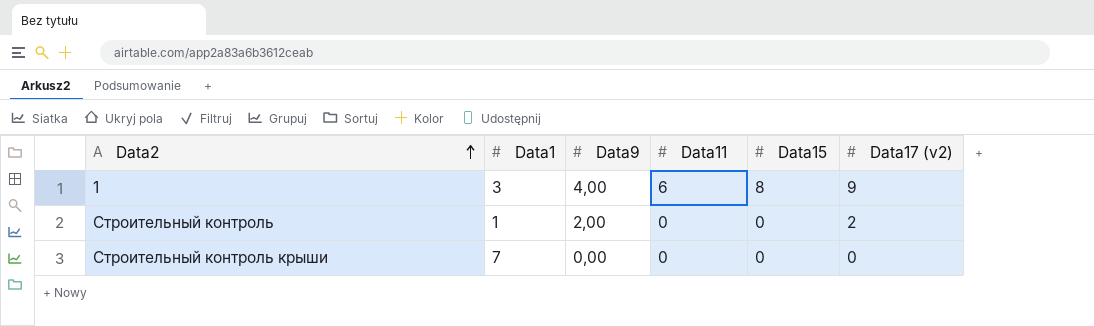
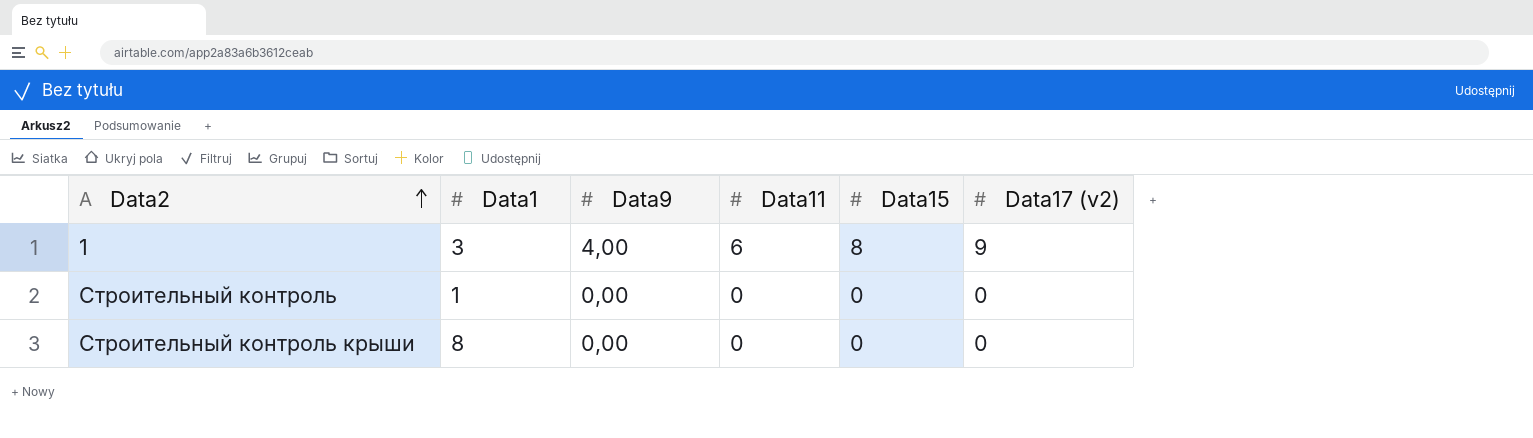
Строительный контроль | Data9: 2,00 -> 0,00
Строительный контроль | Data17 (v2): 2 -> 0
Строительный контроль крыши | Data1: 7 -> 8

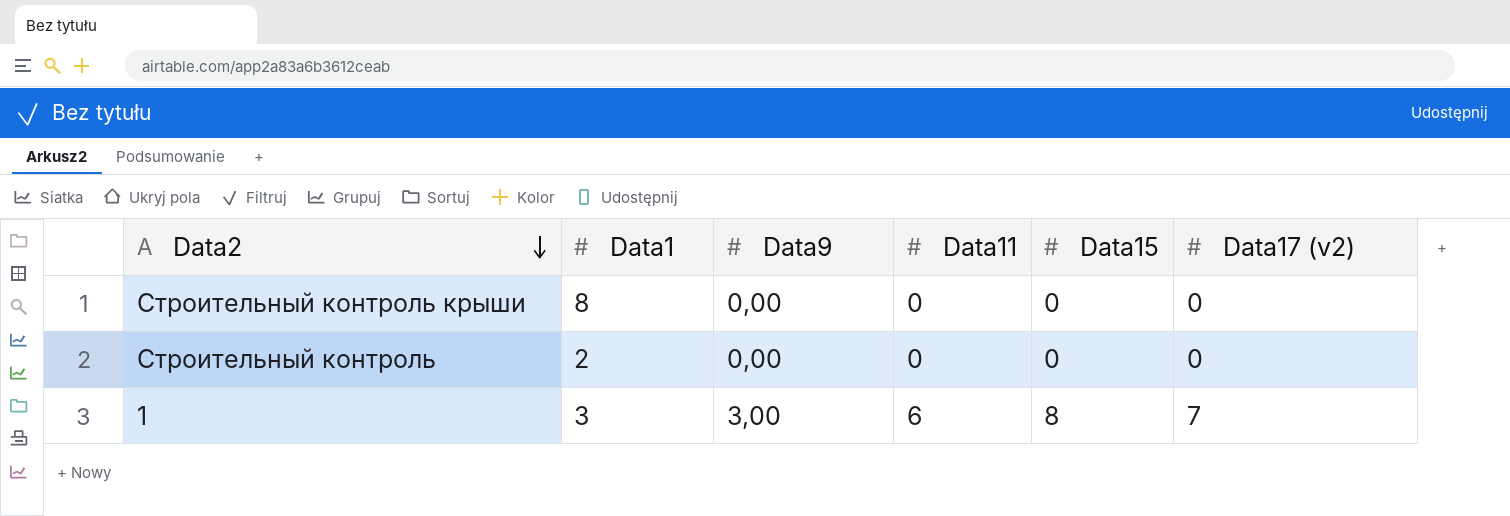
row order: Data2 ascending -> Data2 descending
Строительный контроль | Data1: 1 -> 2
1 | Data9: 4,00 -> 3,00
1 | Data17 (v2): 9 -> 7

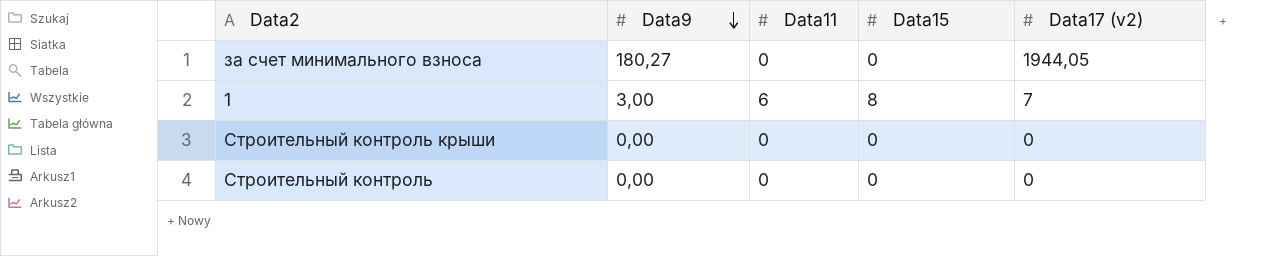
row order: Data2 descending -> Data9 descending
column Data1 | position: 2 -> none
row за счет минимального взноса: none -> 180,27 | 0 | 0 | 1944,05

